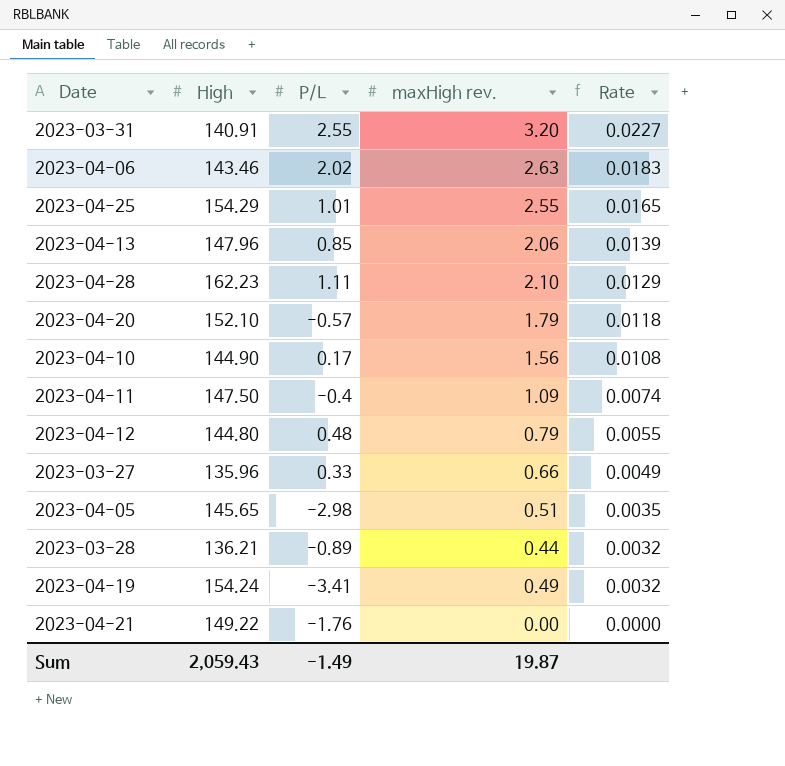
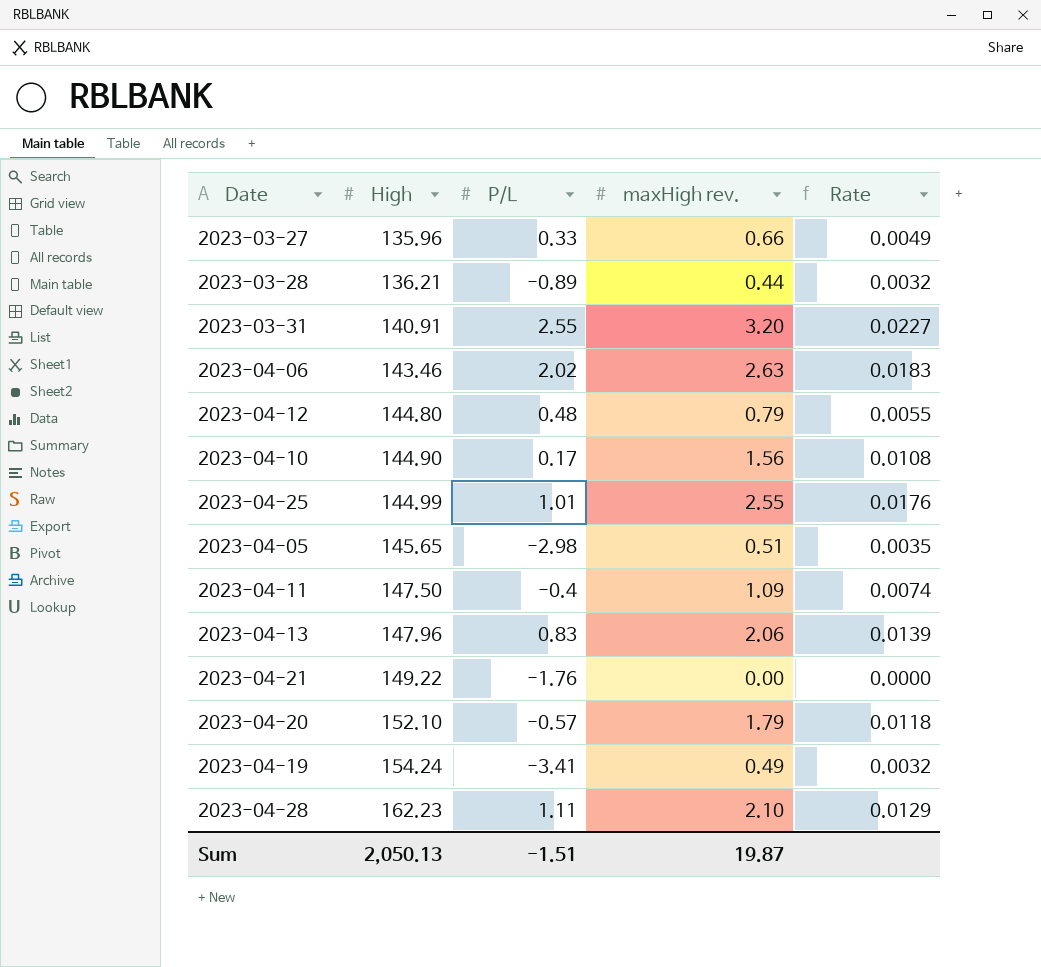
row order: Rate descending -> High ascending
2023-04-25 | High: 154.29 -> 144.99
2023-04-25 | Rate: 0.0165 -> 0.0176
2023-04-13 | P/L: 0.85 -> 0.83
Sum | High: 2,059.43 -> 2,050.13
Sum | P/L: -1.49 -> -1.51

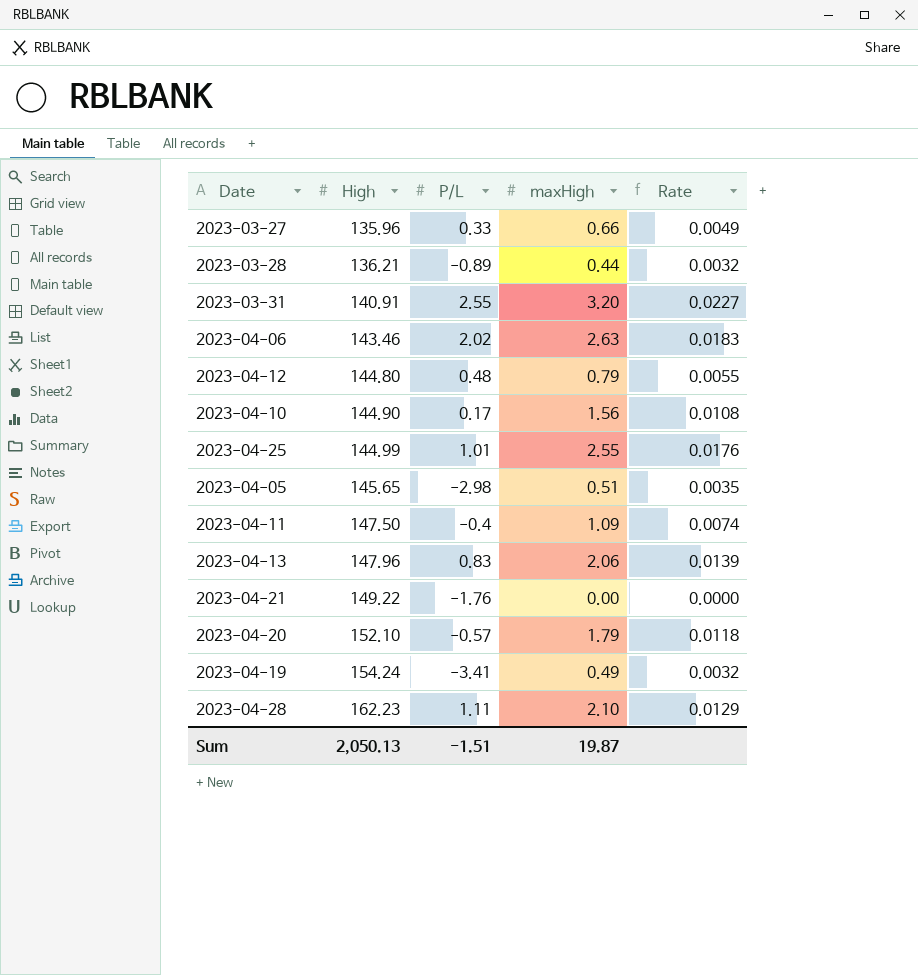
column name: maxHigh rev. -> maxHigh

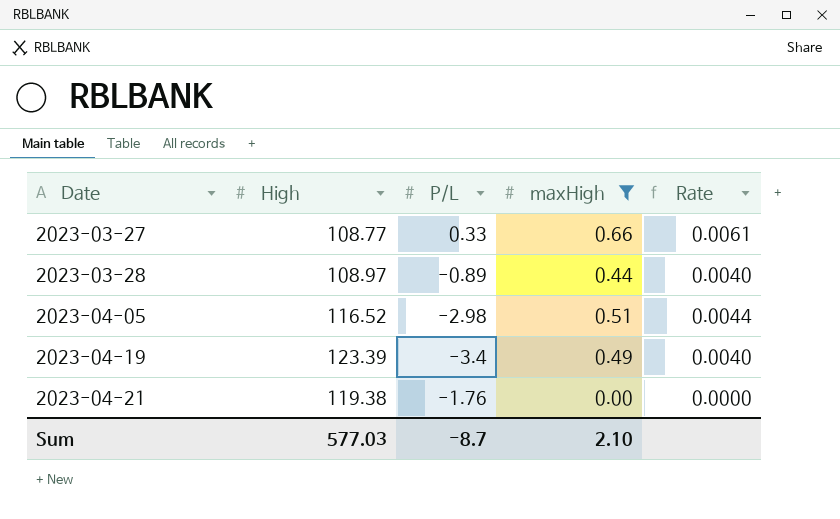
filter: none -> maxHigh <= 0.66
row order: High ascending -> Date ascending
2023-03-27 | High: 135.96 -> 108.77
2023-03-27 | Rate: 0.0049 -> 0.0061
2023-03-28 | High: 136.21 -> 108.97
2023-03-28 | Rate: 0.0032 -> 0.0040
2023-04-05 | High: 145.65 -> 116.52
2023-04-05 | Rate: 0.0035 -> 0.0044
2023-04-19 | High: 154.24 -> 123.39
2023-04-19 | P/L: -3.41 -> -3.4
2023-04-19 | Rate: 0.0032 -> 0.0040
2023-04-21 | High: 149.22 -> 119.38
Sum | High: 2,050.13 -> 577.03
Sum | P/L: -1.51 -> -8.7
Sum | maxHigh: 19.87 -> 2.10

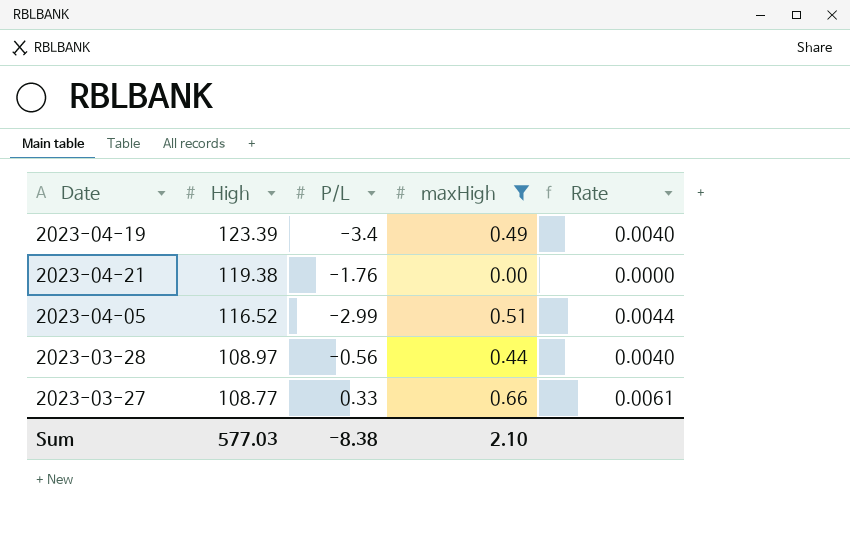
row order: Date ascending -> High descending
2023-04-05 | P/L: -2.98 -> -2.99
2023-03-28 | P/L: -0.89 -> -0.56
Sum | P/L: -8.7 -> -8.38

